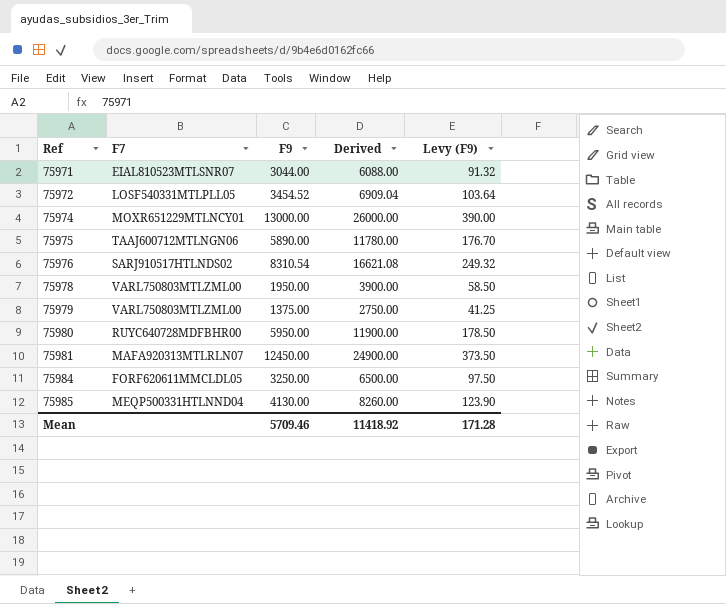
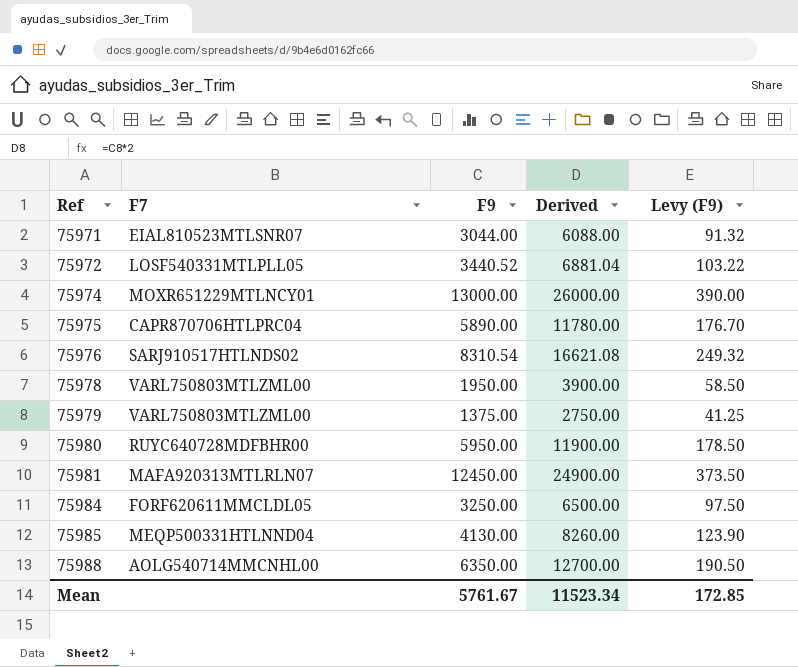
75972 | F9: 3454.52 -> 3440.52
75972 | Derived: 6909.04 -> 6881.04
75972 | Levy (F9): 103.64 -> 103.22
75975 | F7: TAAJ600712MTLNGN06 -> CAPR870706HTLPRC04
row 75988: none -> AOLG540714MMCNHL00 | 6350.00 | 12700.00 | 190.50
Mean | F9: 5709.46 -> 5761.67
Mean | Derived: 11418.92 -> 11523.34
Mean | Levy (F9): 171.28 -> 172.85

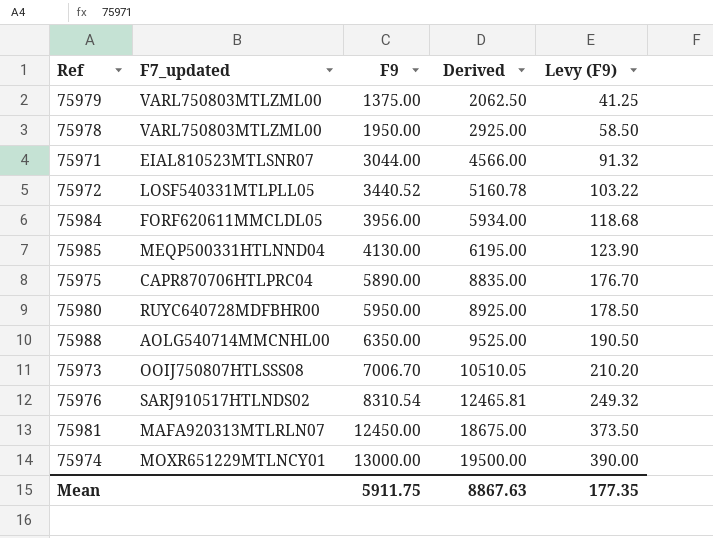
row order: Ref ascending -> F9 ascending
column name: F7 -> F7_updated
column Derived | formula: [F9] * 2 -> [F9] * 1.5
75984 | F9: 3250.00 -> 3956.00
75984 | Levy (F9): 97.50 -> 118.68
row 75973: none -> OOIJ750807HTLSSS08 | 7006.70 | 10510.05 | 210.20
Mean | F9: 5761.67 -> 5911.75
Mean | Derived: 11523.34 -> 8867.63
Mean | Levy (F9): 172.85 -> 177.35

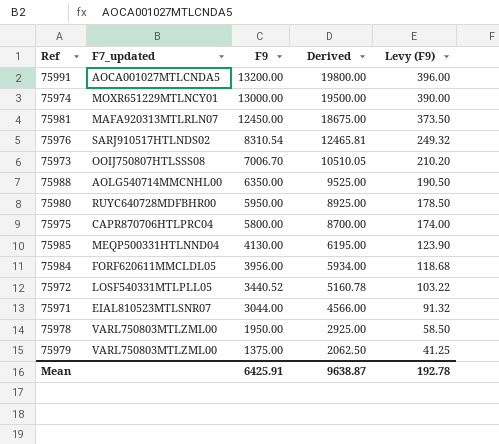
row order: F9 ascending -> F9 descending
row 75991: none -> AOCA001027MTLCNDA5 | 13200.00 | 19800.00 | 396.00
75975 | F9: 5890.00 -> 5800.00
75975 | Derived: 8835.00 -> 8700.00
75975 | Levy (F9): 176.70 -> 174.00
Mean | F9: 5911.75 -> 6425.91
Mean | Derived: 8867.63 -> 9638.87
Mean | Levy (F9): 177.35 -> 192.78

